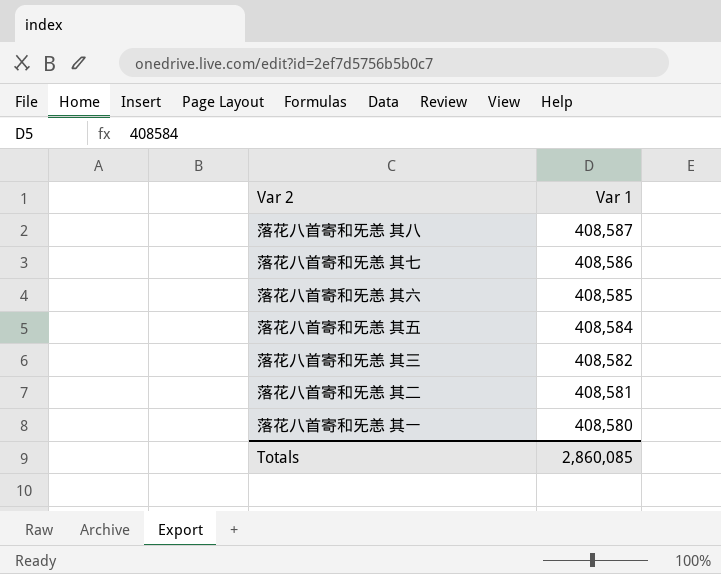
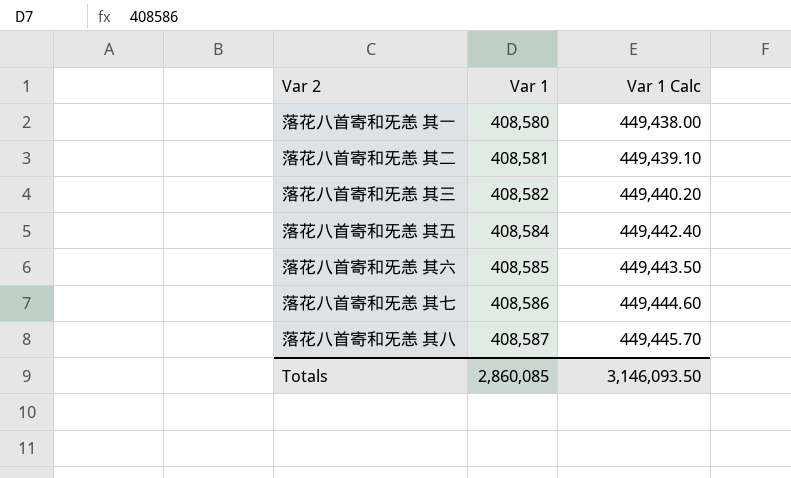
row order: Var 1 descending -> Var 1 ascending
column Var 1 Calc | formula: none -> [Var 1] * 1.1

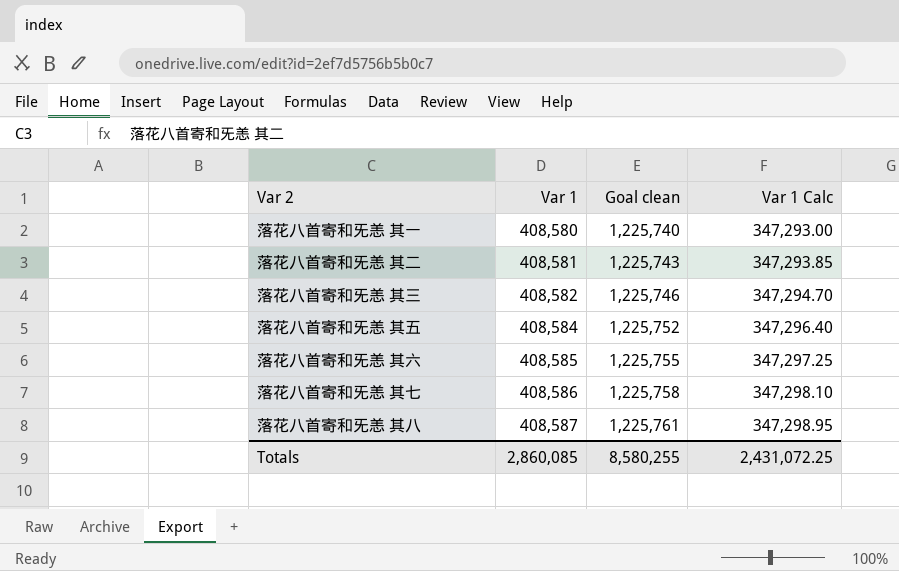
column Goal clean | formula: none -> [Var 1] * 3
column Var 1 Calc | formula: [Var 1] * 1.1 -> [Var 1] * 0.85
Totals | Var 1 Calc: 3,146,093.50 -> 2,431,072.25

